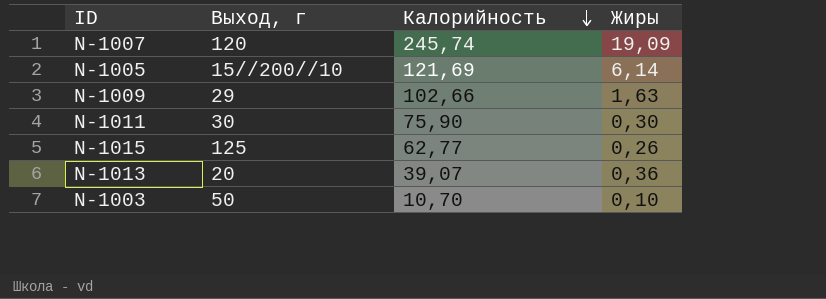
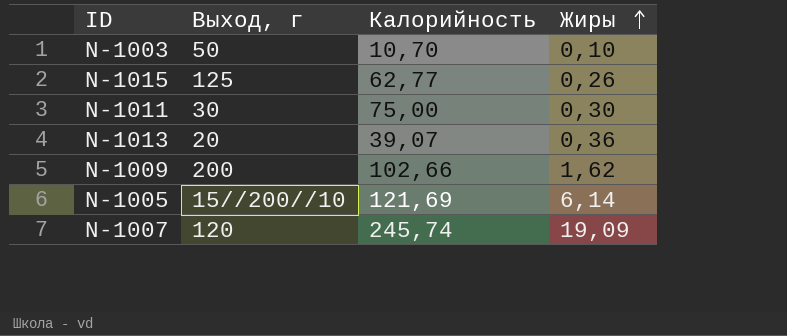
row order: Калорийность descending -> Жиры ascending
N-1011 | Калорийность: 75,90 -> 75,00
N-1009 | Выход, г: 29 -> 200
N-1009 | Жиры: 1,63 -> 1,62

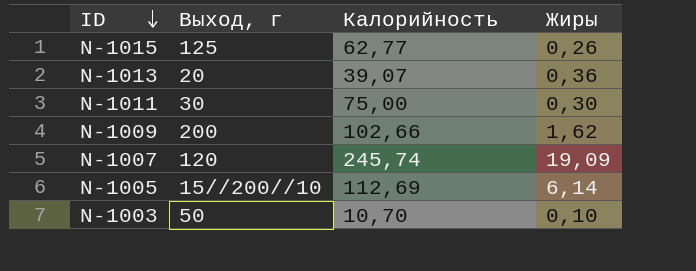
row order: Жиры ascending -> ID descending
N-1005 | Калорийность: 121,69 -> 112,69

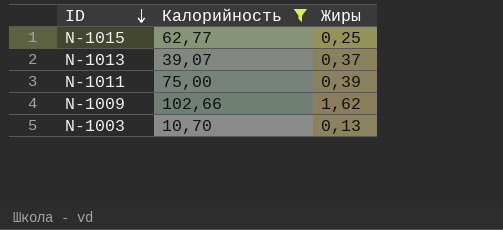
filter: none -> Калорийность <= 102,66
column Выход, г | position: 2 -> none
N-1015 | Жиры: 0,26 -> 0,25
N-1013 | Жиры: 0,36 -> 0,37
N-1011 | Жиры: 0,30 -> 0,39
N-1003 | Жиры: 0,10 -> 0,13

